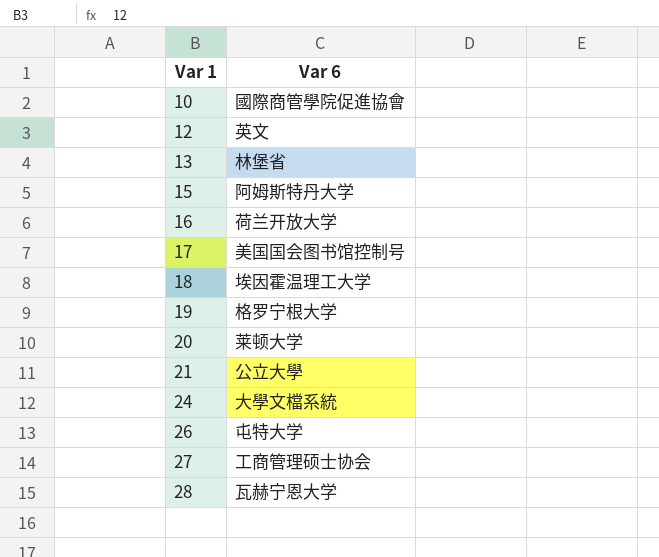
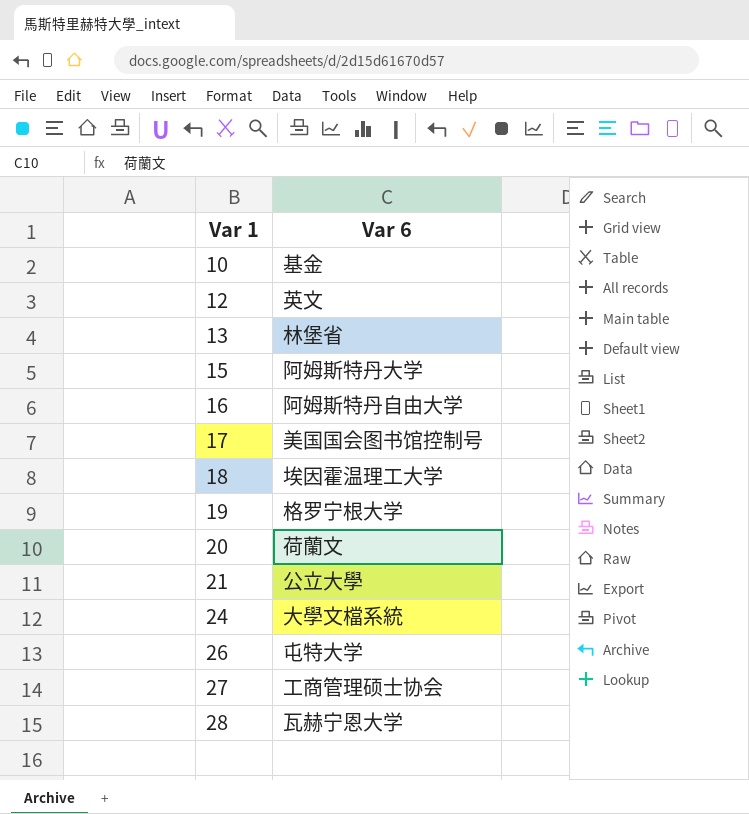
10 | Var 6: 國際商管學院促進協會 -> 基金
16 | Var 6: 荷兰开放大学 -> 阿姆斯特丹自由大学
20 | Var 6: 莱顿大学 -> 荷蘭文

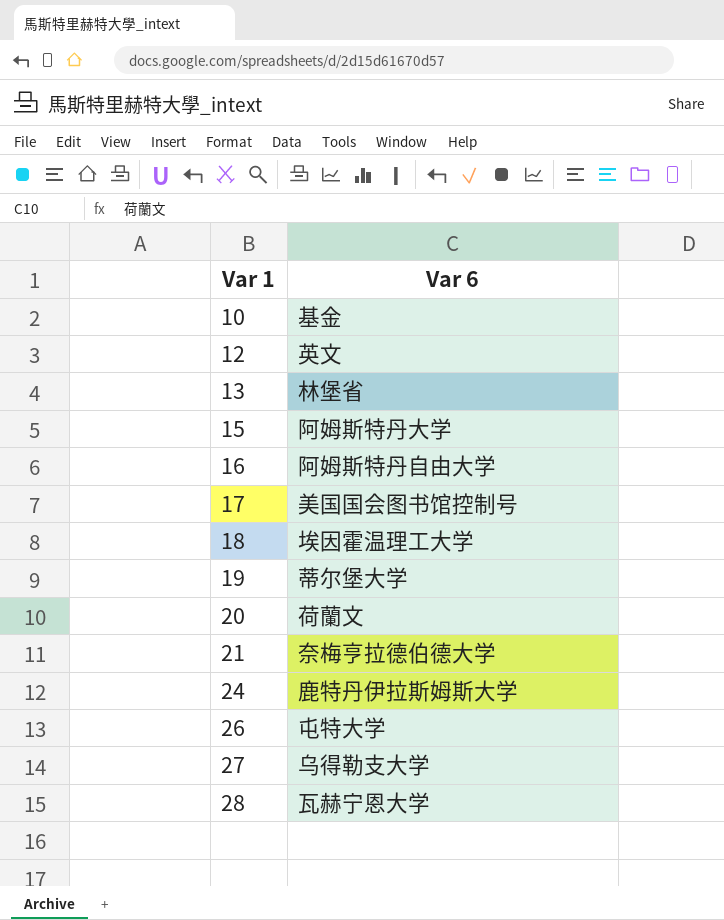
19 | Var 6: 格罗宁根大学 -> 蒂尔堡大学
21 | Var 6: 公立大學 -> 奈梅亨拉德伯德大学
24 | Var 6: 大學文檔系統 -> 鹿特丹伊拉斯姆斯大学
27 | Var 6: 工商管理硕士协会 -> 乌得勒支大学

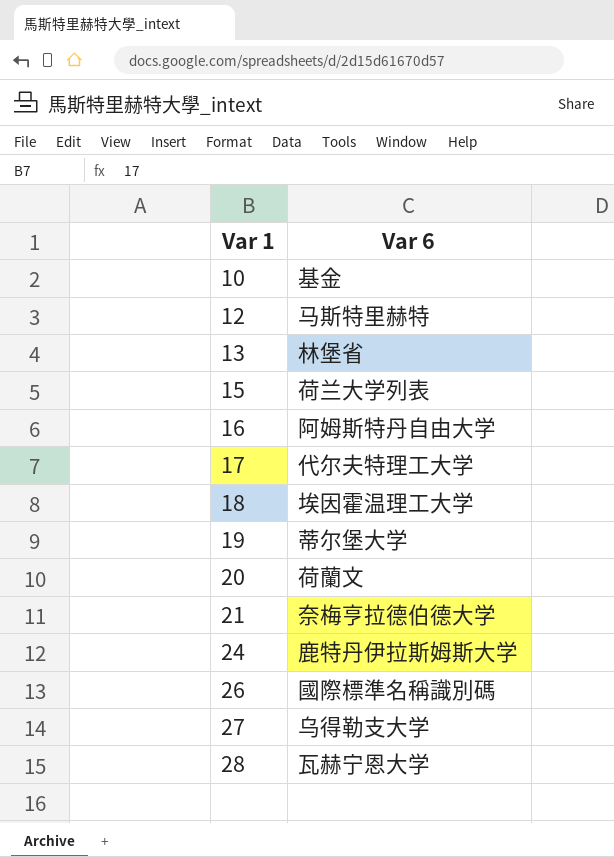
12 | Var 6: 英文 -> 马斯特里赫特
15 | Var 6: 阿姆斯特丹大学 -> 荷兰大学列表
17 | Var 6: 美国国会图书馆控制号 -> 代尔夫特理工大学
26 | Var 6: 屯特大学 -> 國際標準名稱識別碼

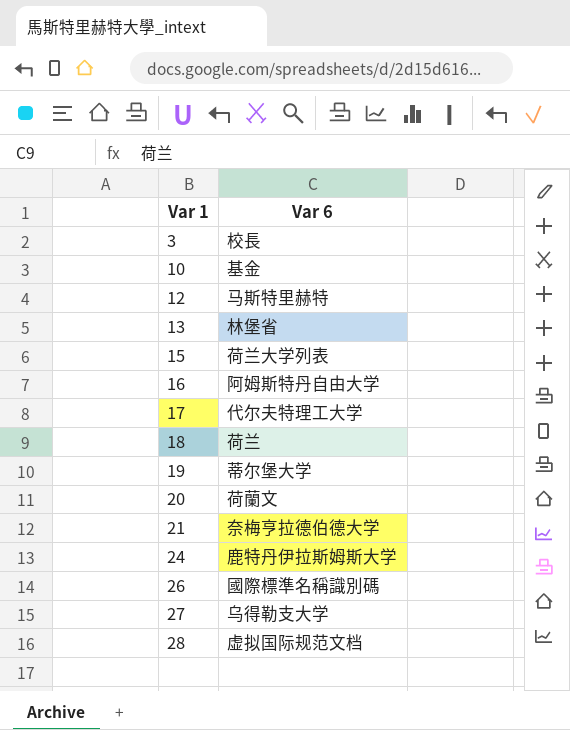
row 3: none -> 校長
18 | Var 6: 埃因霍温理工大学 -> 荷兰
28 | Var 6: 瓦赫宁恩大学 -> 虚拟国际规范文档

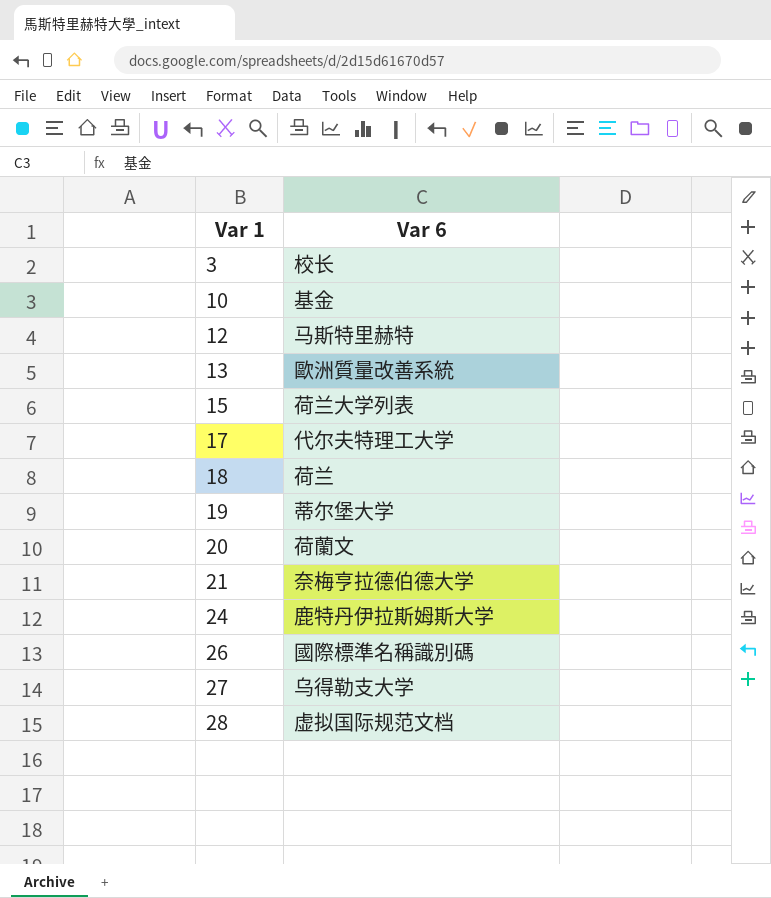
row 16: 阿姆斯特丹自由大学 -> none
3 | Var 6: 校長 -> 校长
13 | Var 6: 林堡省 -> 歐洲質量改善系統

